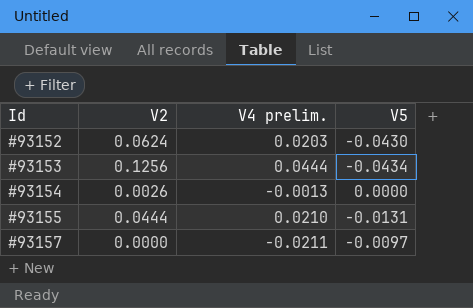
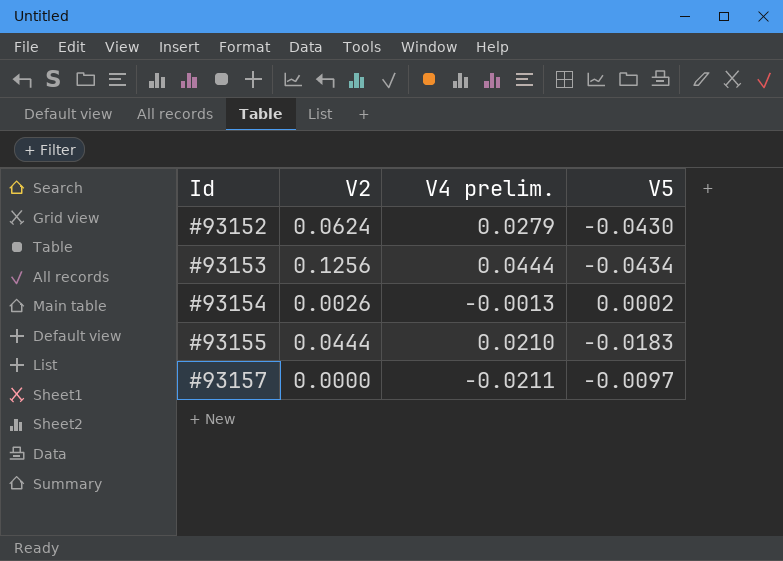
#93152 | V4 prelim.: 0.0203 -> 0.0279
#93154 | V5: 0.0000 -> 0.0002
#93155 | V5: -0.0131 -> -0.0183

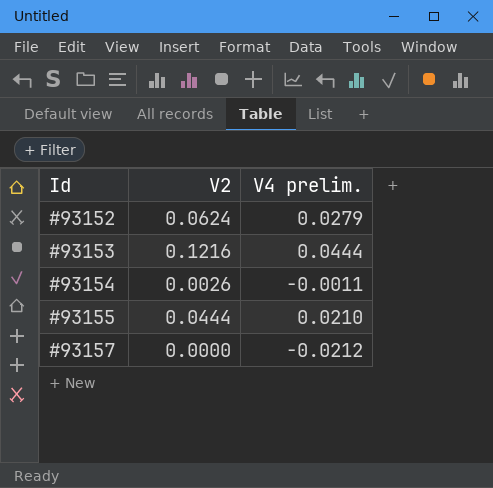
column V5 | position: 4 -> none
#93153 | V2: 0.1256 -> 0.1216
#93154 | V4 prelim.: -0.0013 -> -0.0011
#93157 | V4 prelim.: -0.0211 -> -0.0212

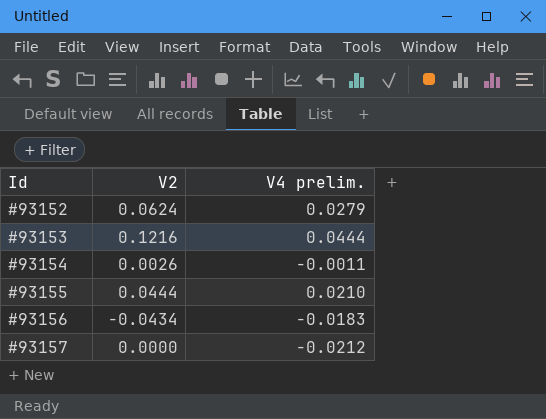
row #93156: none -> -0.0434 | -0.0183

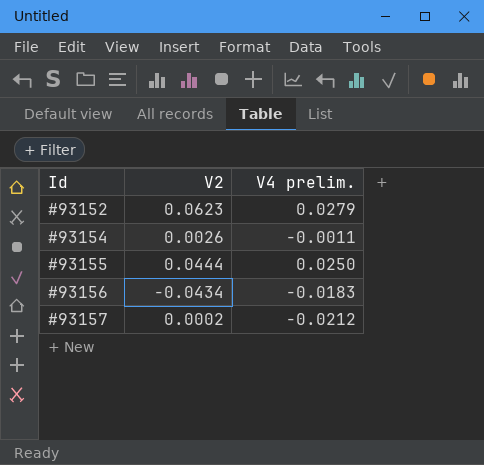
row #93153: 0.1216 | 0.0444 -> none
#93152 | V2: 0.0624 -> 0.0623
#93155 | V4 prelim.: 0.0210 -> 0.0250
#93157 | V2: 0.0000 -> 0.0002

